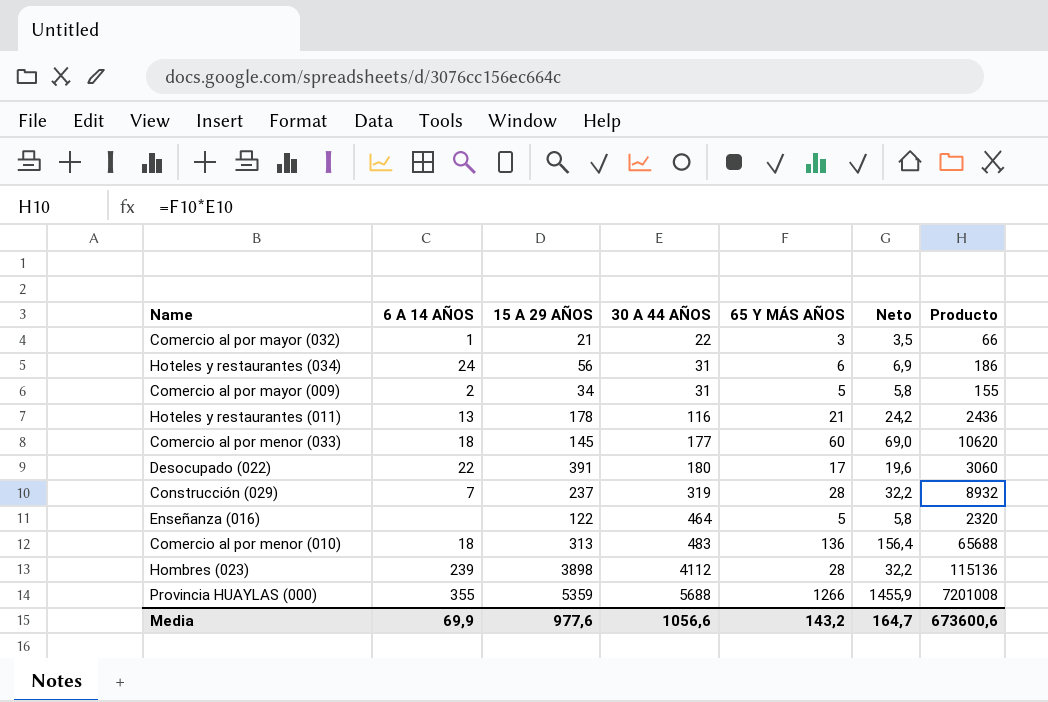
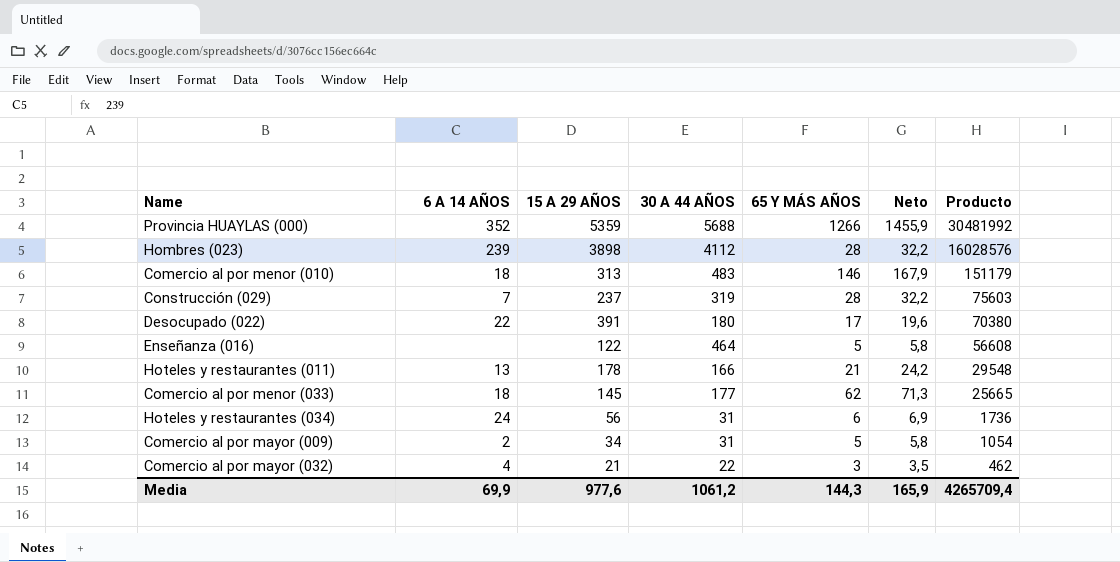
row order: 30 A 44 AÑOS ascending -> Producto descending
column Producto | formula: [30 A 44 AÑOS] * [65 Y MÁS AÑOS] -> [15 A 29 AÑOS] * [30 A 44 AÑOS]
Provincia HUAYLAS (000) | 6 A 14 AÑOS: 355 -> 352
Comercio al por menor (010) | 65 Y MÁS AÑOS: 136 -> 146
Comercio al por menor (010) | Neto: 156,4 -> 167,9
Hoteles y restaurantes (011) | 30 A 44 AÑOS: 116 -> 166
Comercio al por menor (033) | 65 Y MÁS AÑOS: 60 -> 62
Comercio al por menor (033) | Neto: 69,0 -> 71,3
Comercio al por mayor (032) | 6 A 14 AÑOS: 1 -> 4
Media | 30 A 44 AÑOS: 1056,6 -> 1061,2
Media | 65 Y MÁS AÑOS: 143,2 -> 144,3
Media | Neto: 164,7 -> 165,9
Media | Producto: 673600,6 -> 4265709,4

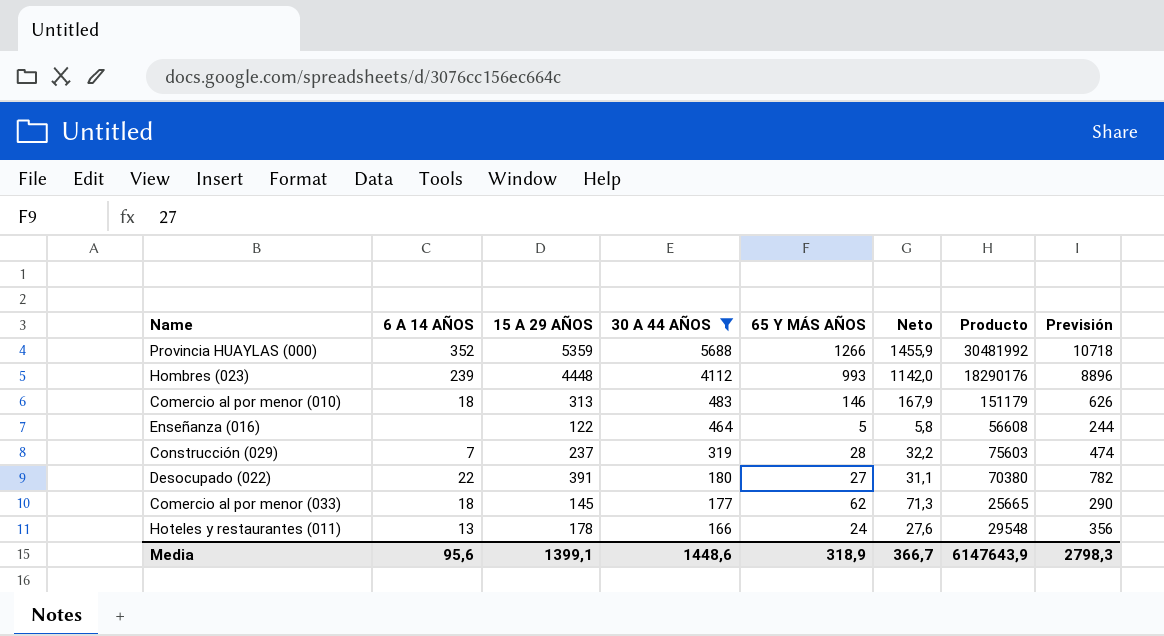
filter: none -> 30 A 44 AÑOS >= 166
row order: Producto descending -> 30 A 44 AÑOS descending
column Previsión | formula: none -> [15 A 29 AÑOS] * 2
Hombres (023) | 15 A 29 AÑOS: 3898 -> 4448
Hombres (023) | 65 Y MÁS AÑOS: 28 -> 993
Hombres (023) | Neto: 32,2 -> 1142,0
Hombres (023) | Producto: 16028576 -> 18290176
Desocupado (022) | 65 Y MÁS AÑOS: 17 -> 27
Desocupado (022) | Neto: 19,6 -> 31,1
Hoteles y restaurantes (011) | 65 Y MÁS AÑOS: 21 -> 24
Hoteles y restaurantes (011) | Neto: 24,2 -> 27,6
Media | 6 A 14 AÑOS: 69,9 -> 95,6
Media | 15 A 29 AÑOS: 977,6 -> 1399,1
Media | 30 A 44 AÑOS: 1061,2 -> 1448,6
Media | 65 Y MÁS AÑOS: 144,3 -> 318,9
Media | Neto: 165,9 -> 366,7
Media | Producto: 4265709,4 -> 6147643,9

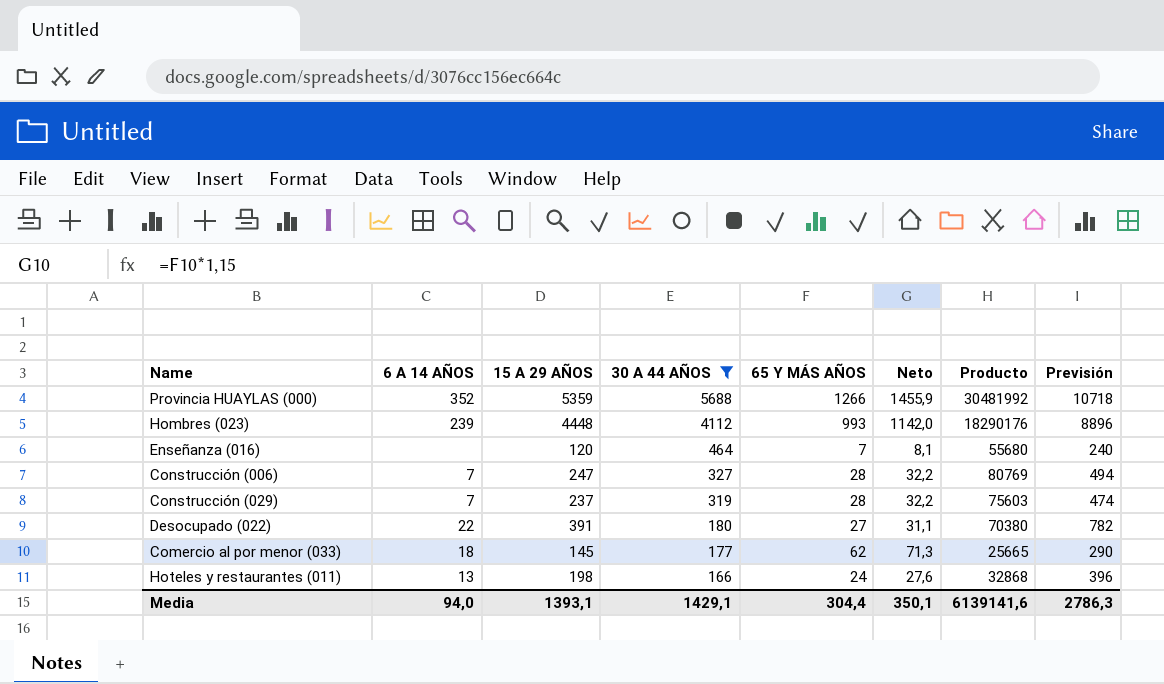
row Comercio al por menor (010): 18 | 313 | 483 | 146 | 167,9 | 151179 | 626 -> none
Enseñanza (016) | 15 A 29 AÑOS: 122 -> 120
Enseñanza (016) | 65 Y MÁS AÑOS: 5 -> 7
Enseñanza (016) | Neto: 5,8 -> 8,1
Enseñanza (016) | Producto: 56608 -> 55680
Enseñanza (016) | Previsión: 244 -> 240
row Construcción (006): none -> 7 | 247 | 327 | 28 | 32,2 | 80769 | 494
Hoteles y restaurantes (011) | 15 A 29 AÑOS: 178 -> 198
Hoteles y restaurantes (011) | Producto: 29548 -> 32868
Hoteles y restaurantes (011) | Previsión: 356 -> 396
Media | 6 A 14 AÑOS: 95,6 -> 94,0
Media | 15 A 29 AÑOS: 1399,1 -> 1393,1
Media | 30 A 44 AÑOS: 1448,6 -> 1429,1
Media | 65 Y MÁS AÑOS: 318,9 -> 304,4
Media | Neto: 366,7 -> 350,1
Media | Producto: 6147643,9 -> 6139141,6
Media | Previsión: 2798,3 -> 2786,3

